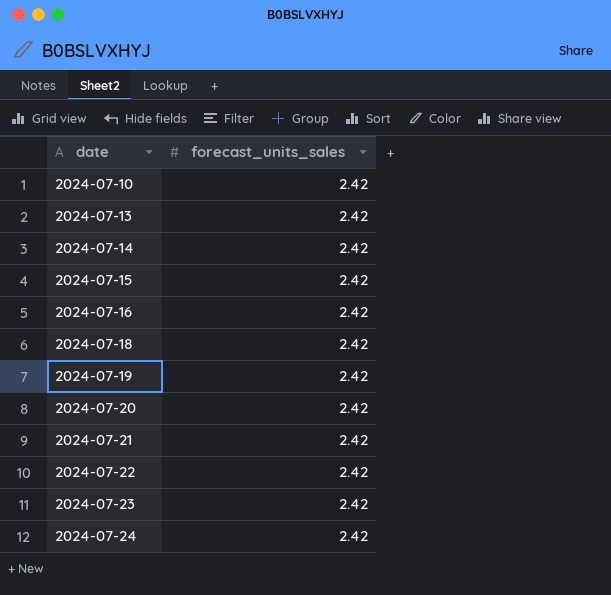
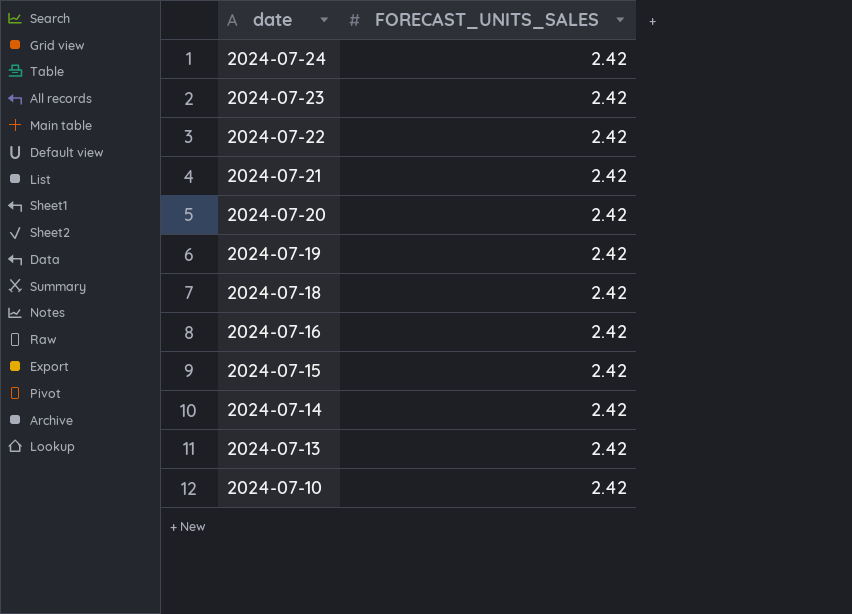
row order: date ascending -> date descending
column name: forecast_units_sales -> FORECAST_UNITS_SALES

